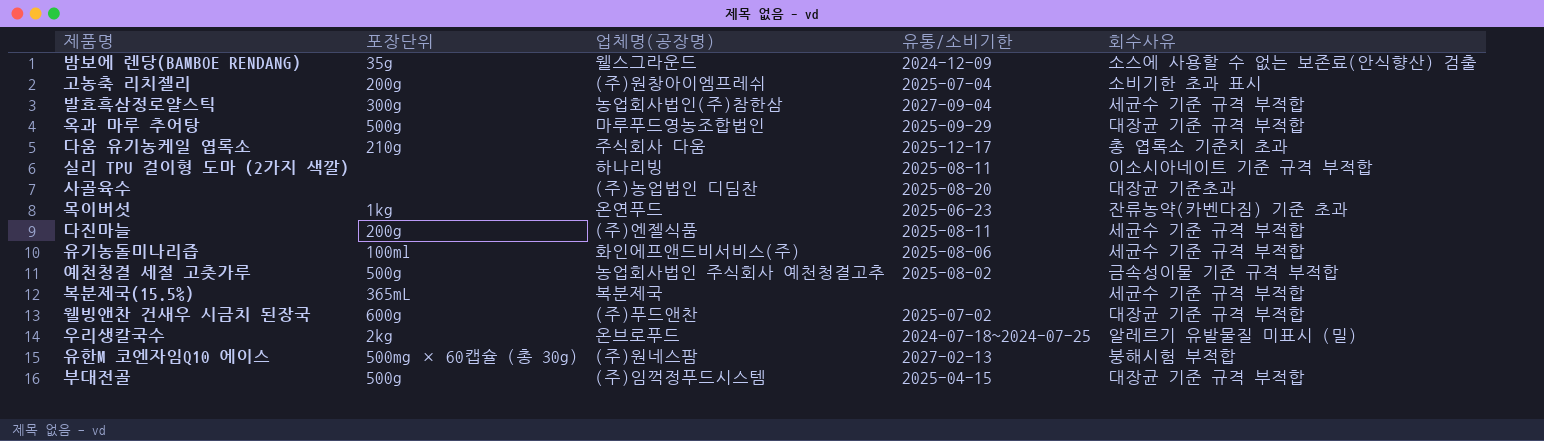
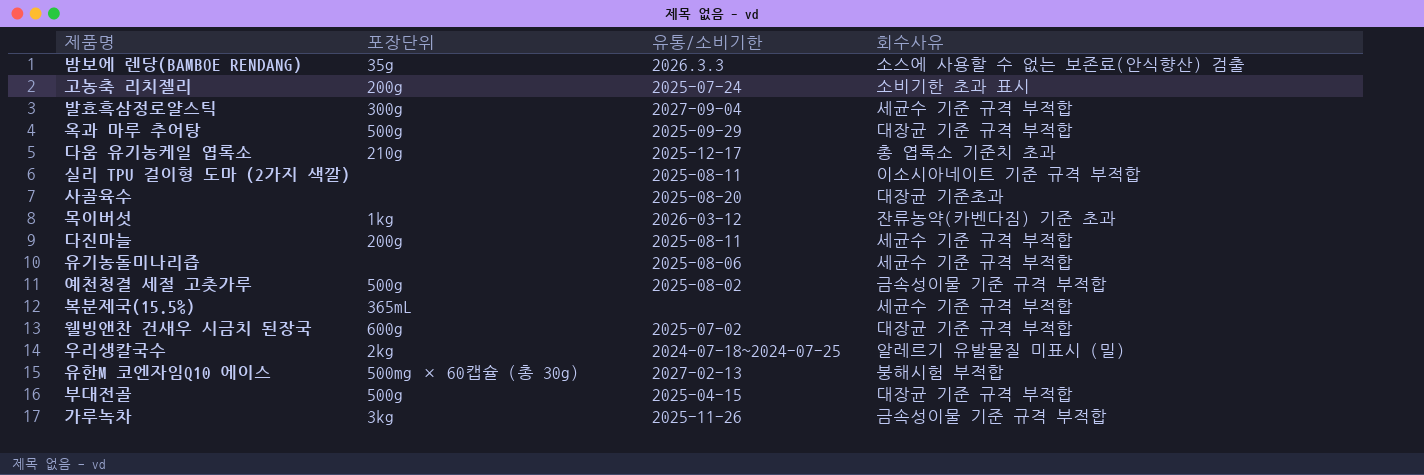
column 업체명(공장명) | position: 3 -> none
밤보에 렌당(BAMBOE RENDANG) | 유통/소비기한: 2024-12-09 -> 2026.3.3
고농축 리치젤리 | 유통/소비기한: 2025-07-04 -> 2025-07-24
목이버섯 | 유통/소비기한: 2025-06-23 -> 2026-03-12
유기농돌미나리즙 | 포장단위: 100ml -> none
row 가루녹차: none -> 3kg | 2025-11-26 | 금속성이물 기준 규격 부적합

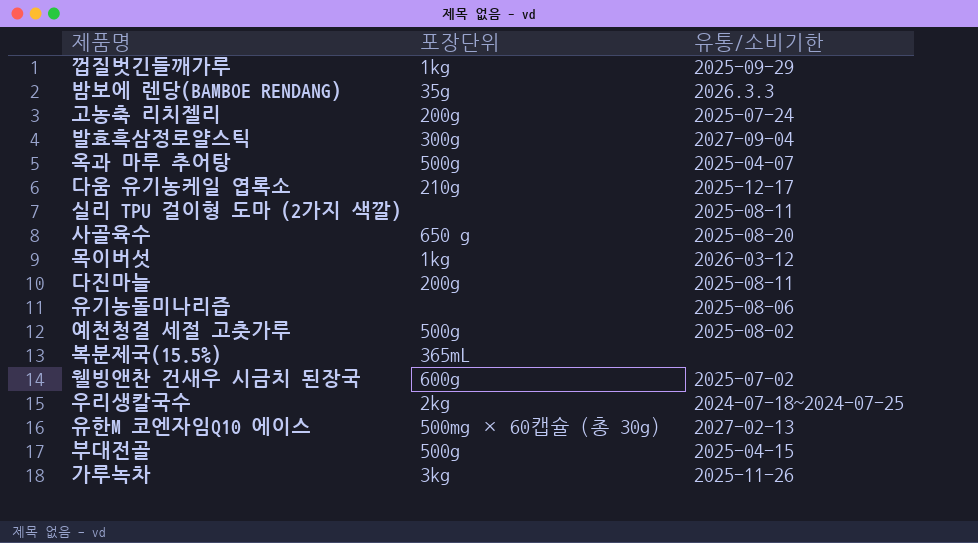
column 회수사유 | position: 4 -> none
row 껍질벗긴들깨가루: none -> 1kg | 2025-09-29
옥과 마루 추어탕 | 유통/소비기한: 2025-09-29 -> 2025-04-07
사골육수 | 포장단위: none -> 650 g

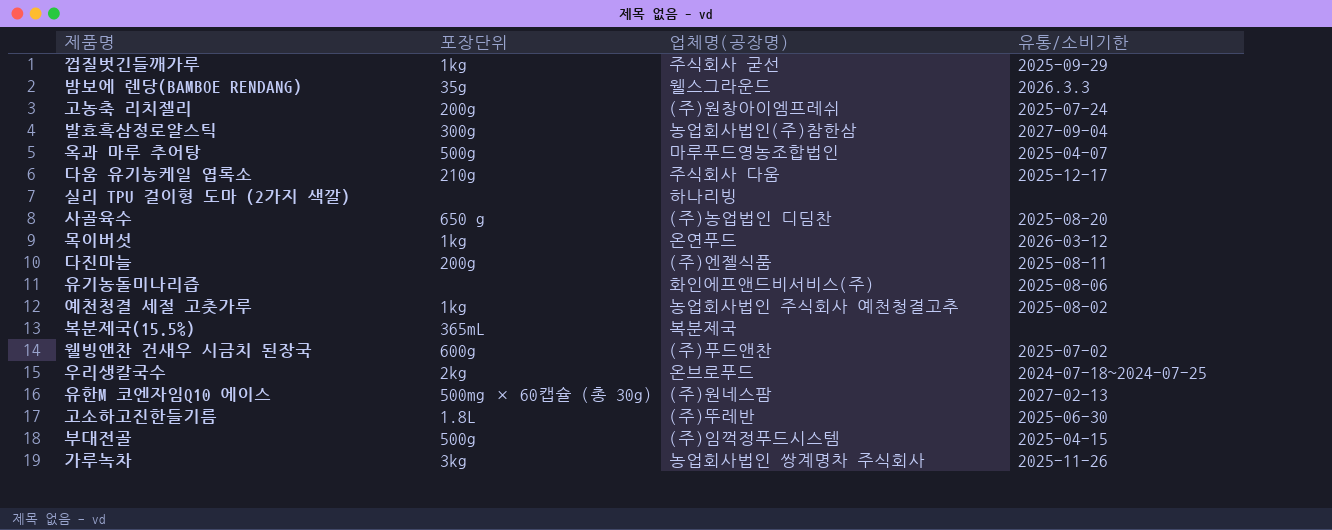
column 업체명(공장명) | position: none -> 3
실리 TPU 걸이형 도마 (2가지 색깔) | 유통/소비기한: 2025-08-11 -> none
예천청결 세절 고춧가루 | 포장단위: 500g -> 1kg
row 고소하고진한들기름: none -> 1.8L | (주)뚜레반 | 2025-06-30

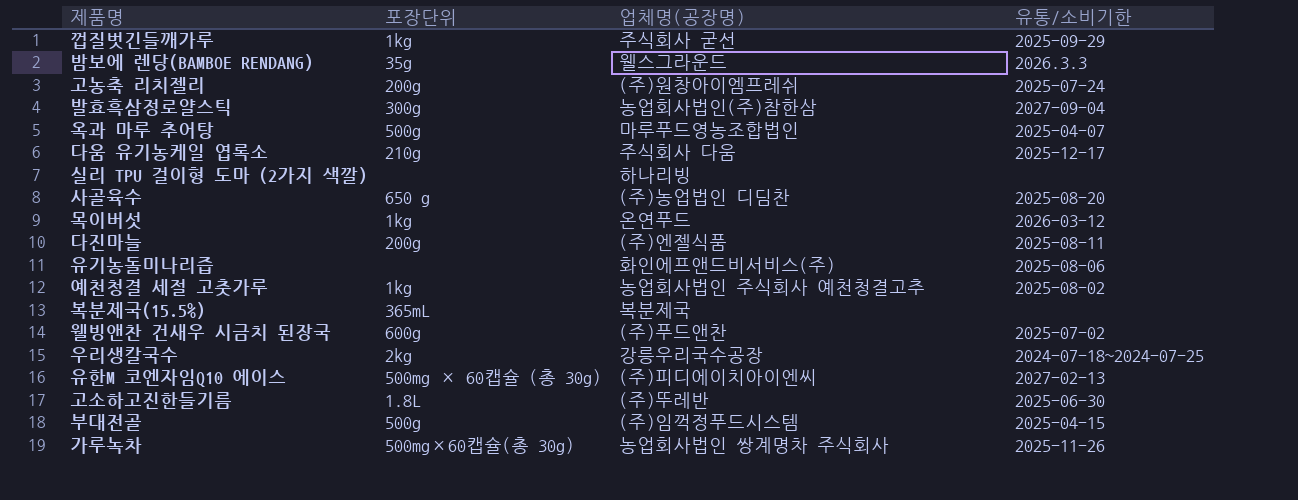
우리생칼국수 | 업체명(공장명): 온브로푸드 -> 강릉우리국수공장
유한M 코엔자임Q10 에이스 | 업체명(공장명): (주)원네스팜 -> (주)피디에이치아이엔씨
가루녹차 | 포장단위: 3kg -> 500mg×60캡슐(총 30g)

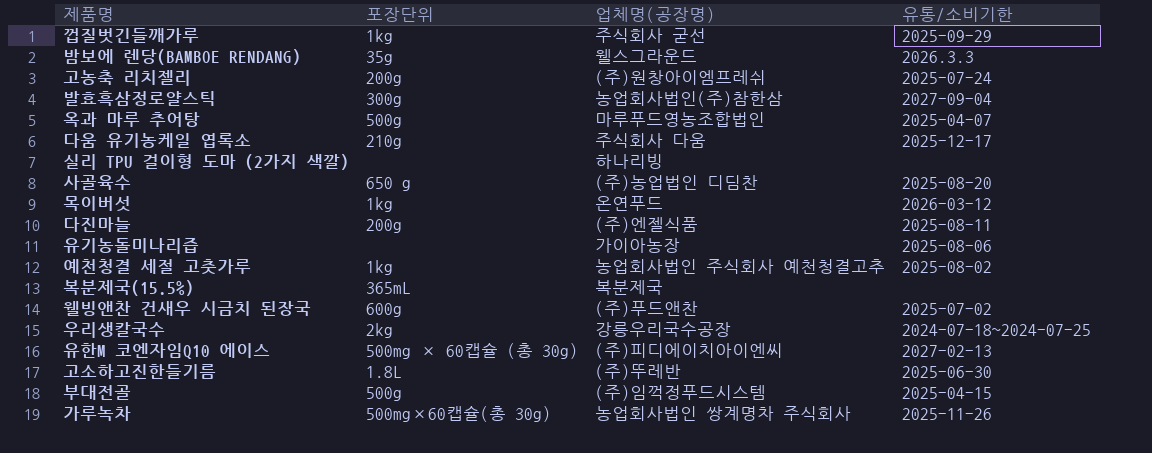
유기농돌미나리즙 | 업체명(공장명): 화인에프앤드비서비스(주) -> 가이아농장

